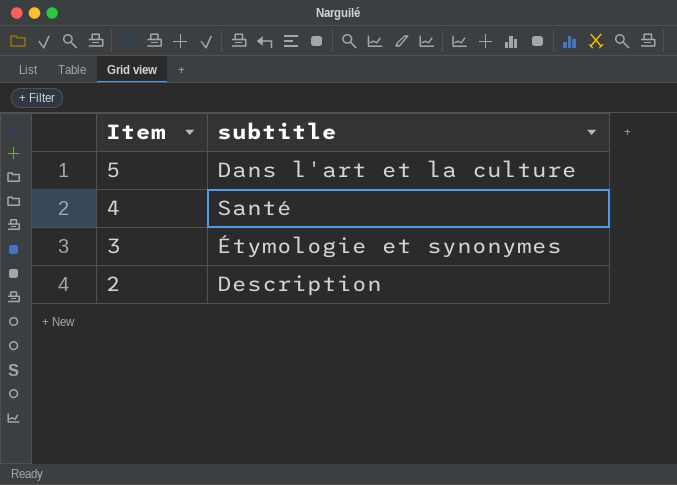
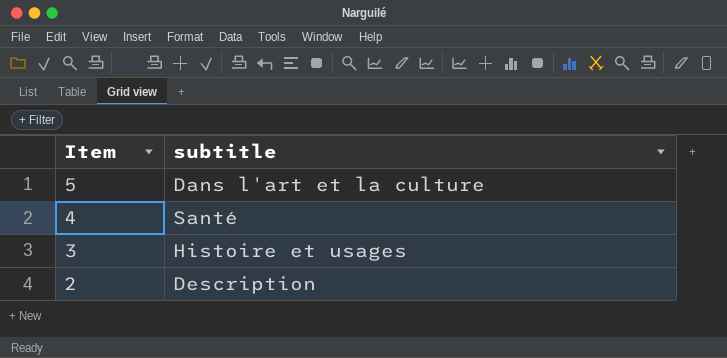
3 | subtitle: Étymologie et synonymes -> Histoire et usages

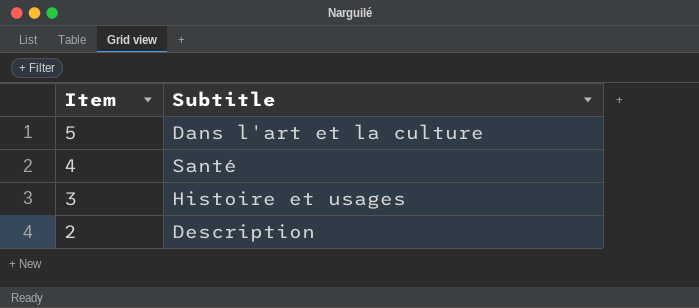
column name: subtitle -> Subtitle

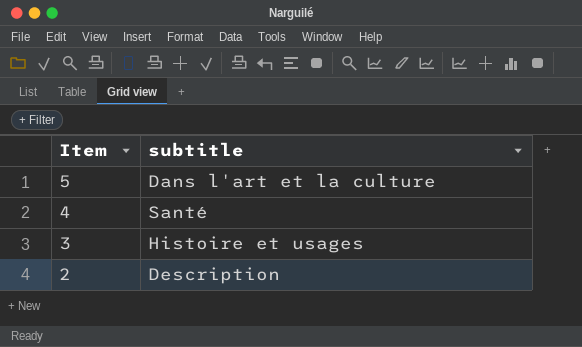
column name: Subtitle -> subtitle

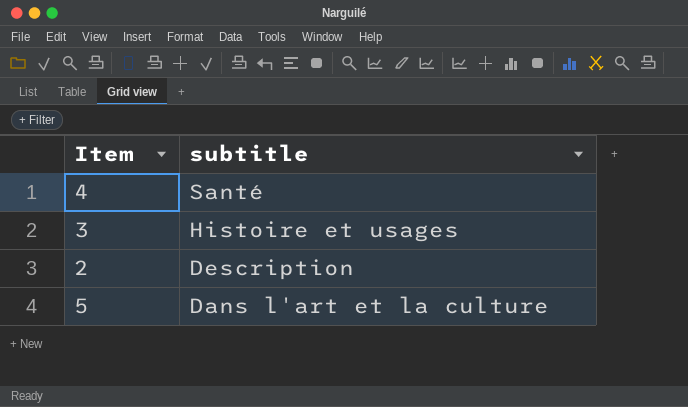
row order: Item descending -> subtitle descending

